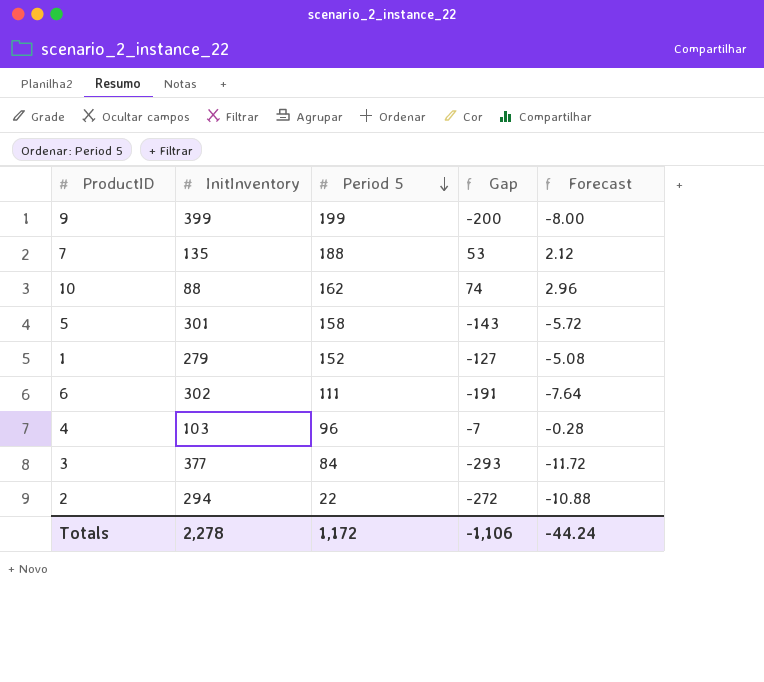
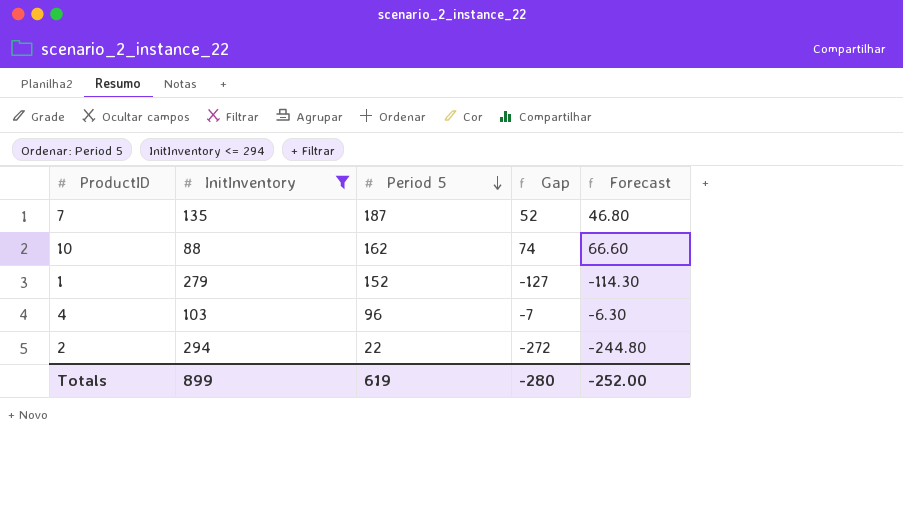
filter: none -> InitInventory <= 294
column Forecast | formula: [Gap] * 0.04 -> [Gap] * 0.9
7 | Period 5: 188 -> 187
7 | Gap: 53 -> 52
Totals | InitInventory: 2,278 -> 899
Totals | Period 5: 1,172 -> 619
Totals | Gap: -1,106 -> -280
Totals | Forecast: -44.24 -> -252.00

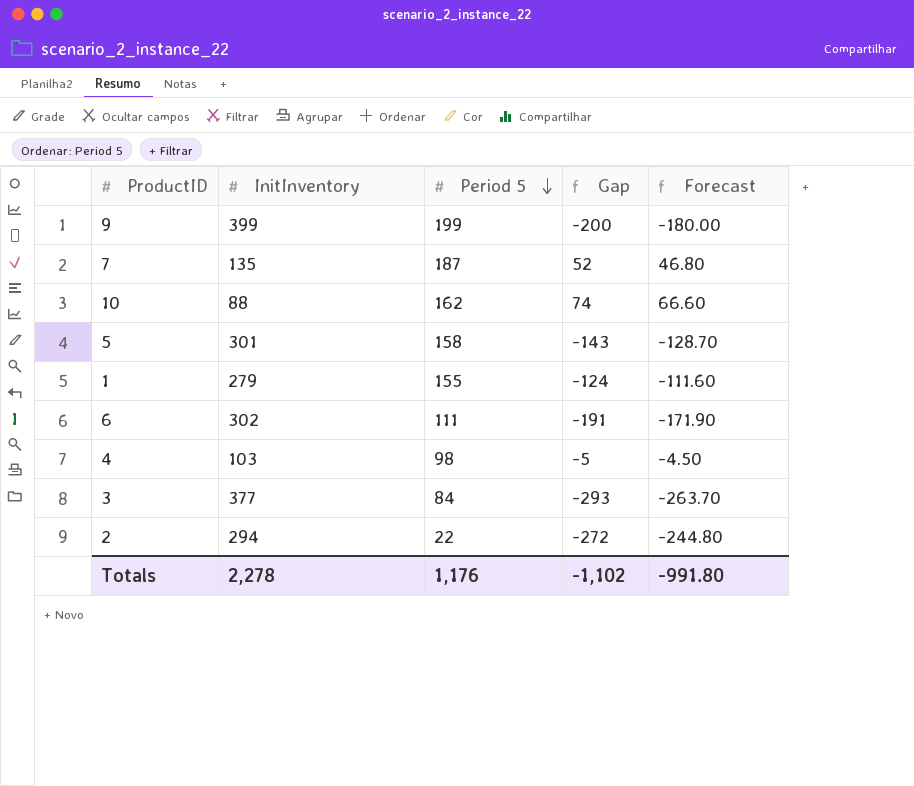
filter: InitInventory <= 294 -> none
1 | Period 5: 152 -> 155
1 | Gap: -127 -> -124
1 | Forecast: -114.30 -> -111.60
4 | Period 5: 96 -> 98
4 | Gap: -7 -> -5
4 | Forecast: -6.30 -> -4.50
Totals | InitInventory: 899 -> 2,278
Totals | Period 5: 619 -> 1,176
Totals | Gap: -280 -> -1,102
Totals | Forecast: -252.00 -> -991.80

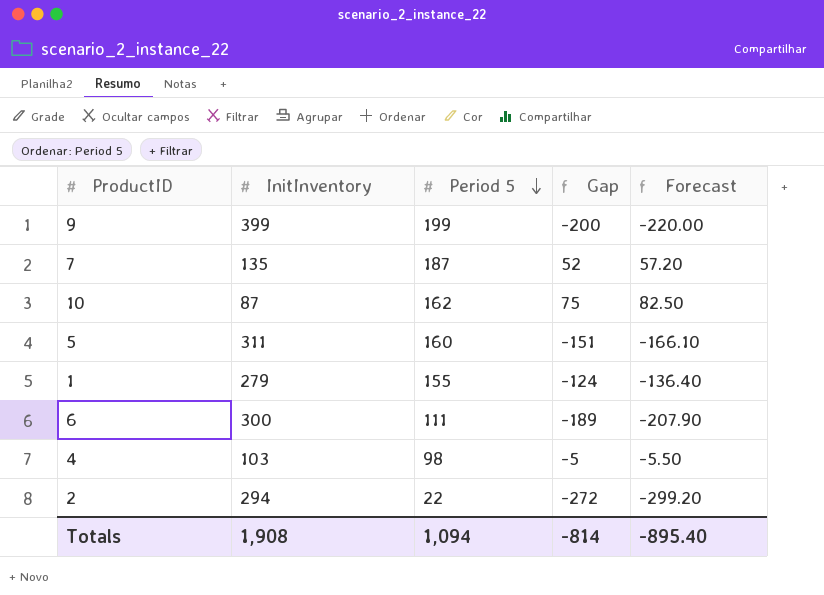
column Forecast | formula: [Gap] * 0.9 -> [Gap] * 1.1
row 3: 377 | 84 | -293 | -263.70 -> none
10 | InitInventory: 88 -> 87
10 | Gap: 74 -> 75
5 | InitInventory: 301 -> 311
5 | Period 5: 158 -> 160
5 | Gap: -143 -> -151
6 | InitInventory: 302 -> 300
6 | Gap: -191 -> -189
Totals | InitInventory: 2,278 -> 1,908
Totals | Period 5: 1,176 -> 1,094
Totals | Gap: -1,102 -> -814
Totals | Forecast: -991.80 -> -895.40

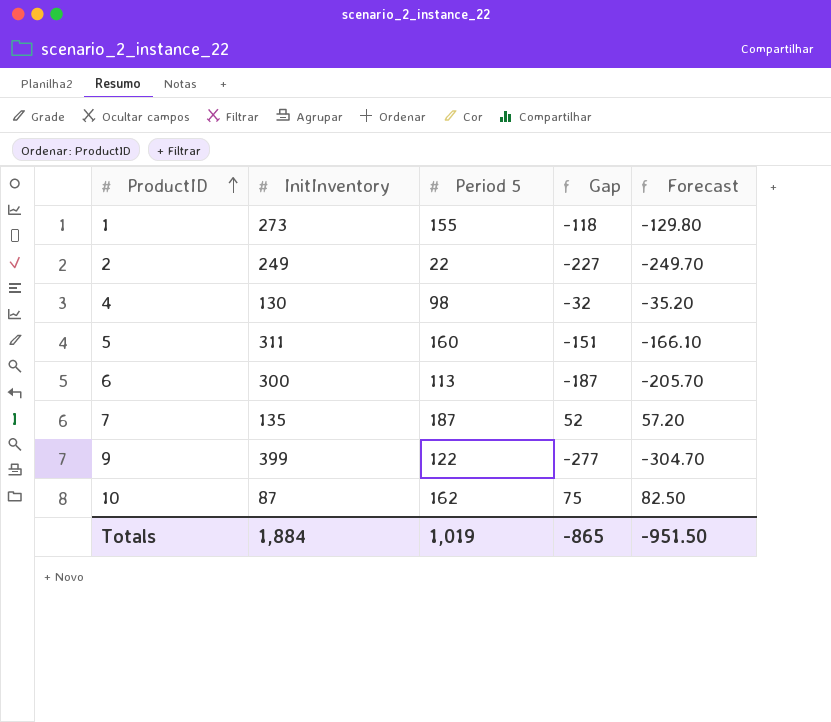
row order: Period 5 descending -> ProductID ascending
1 | InitInventory: 279 -> 273
1 | Gap: -124 -> -118
1 | Forecast: -136.40 -> -129.80
2 | InitInventory: 294 -> 249
2 | Gap: -272 -> -227
2 | Forecast: -299.20 -> -249.70
4 | InitInventory: 103 -> 130
4 | Gap: -5 -> -32
4 | Forecast: -5.50 -> -35.20
6 | Period 5: 111 -> 113
6 | Gap: -189 -> -187
6 | Forecast: -207.90 -> -205.70
9 | Period 5: 199 -> 122
9 | Gap: -200 -> -277
9 | Forecast: -220.00 -> -304.70
Totals | InitInventory: 1,908 -> 1,884
Totals | Period 5: 1,094 -> 1,019
Totals | Gap: -814 -> -865
Totals | Forecast: -895.40 -> -951.50

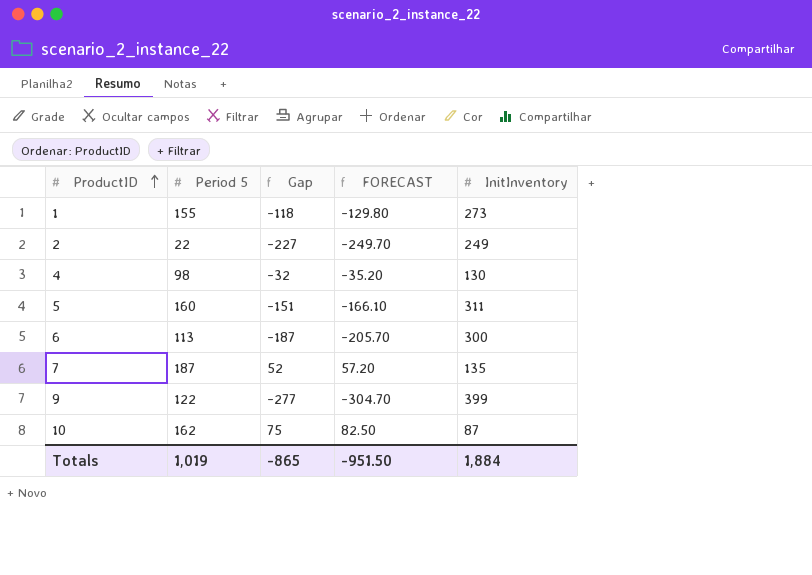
column name: Forecast -> FORECAST
column InitInventory | position: 2 -> 5

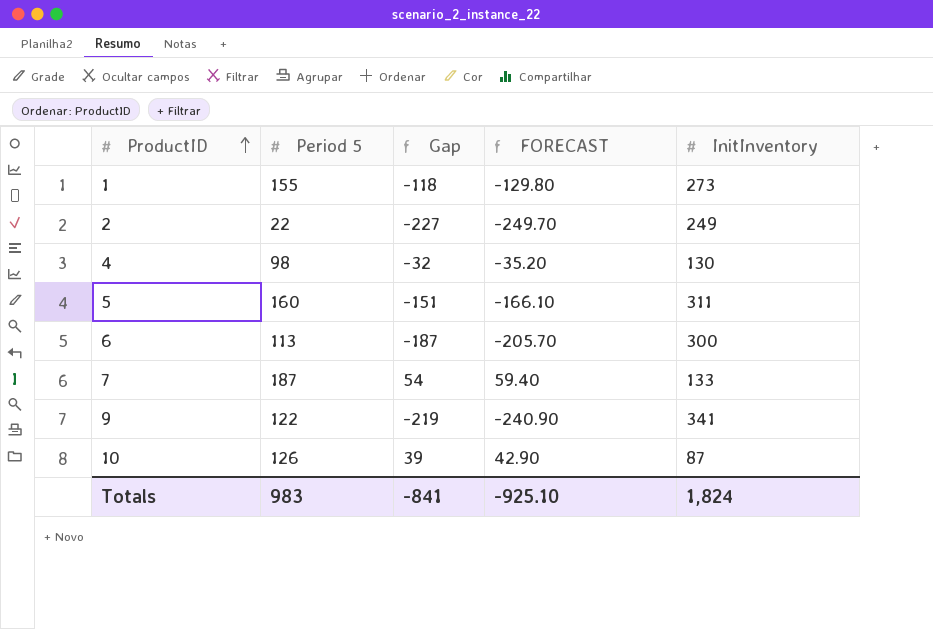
7 | Gap: 52 -> 54
7 | FORECAST: 57.20 -> 59.40
7 | InitInventory: 135 -> 133
9 | Gap: -277 -> -219
9 | FORECAST: -304.70 -> -240.90
9 | InitInventory: 399 -> 341
10 | Period 5: 162 -> 126
10 | Gap: 75 -> 39
10 | FORECAST: 82.50 -> 42.90
Totals | Period 5: 1,019 -> 983
Totals | Gap: -865 -> -841
Totals | FORECAST: -951.50 -> -925.10
Totals | InitInventory: 1,884 -> 1,824

